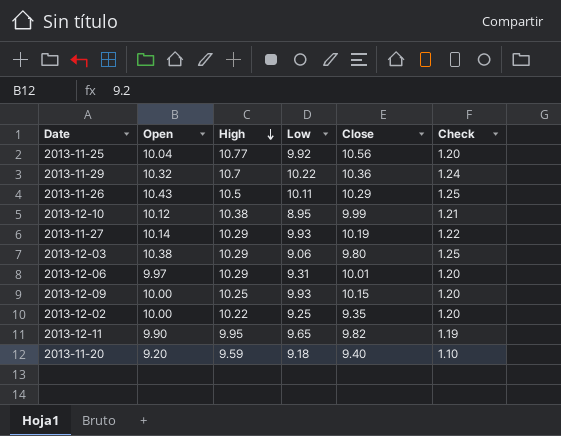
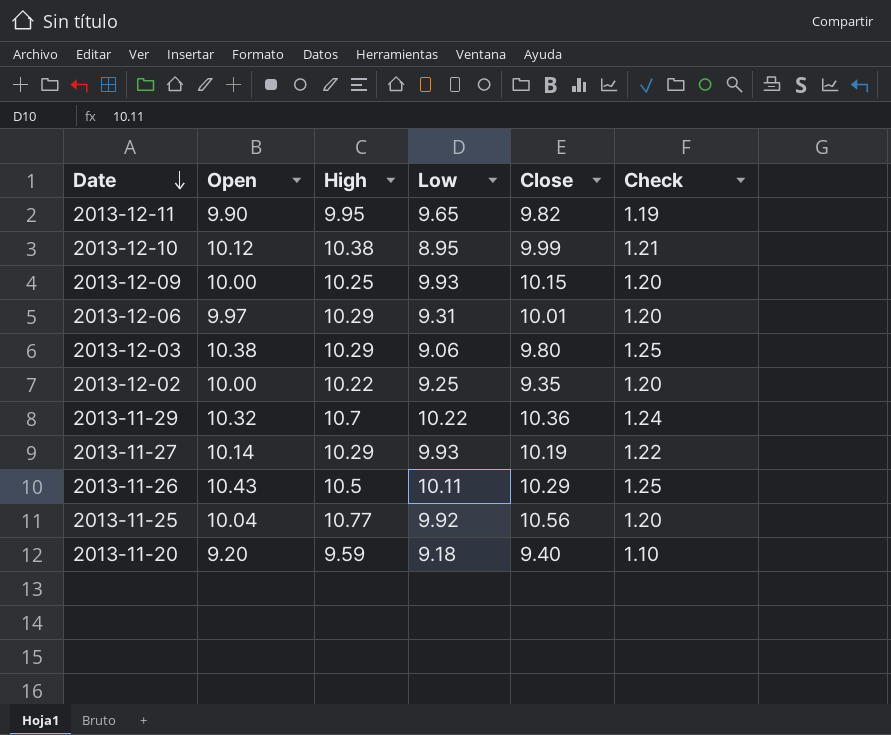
row order: High descending -> Date descending

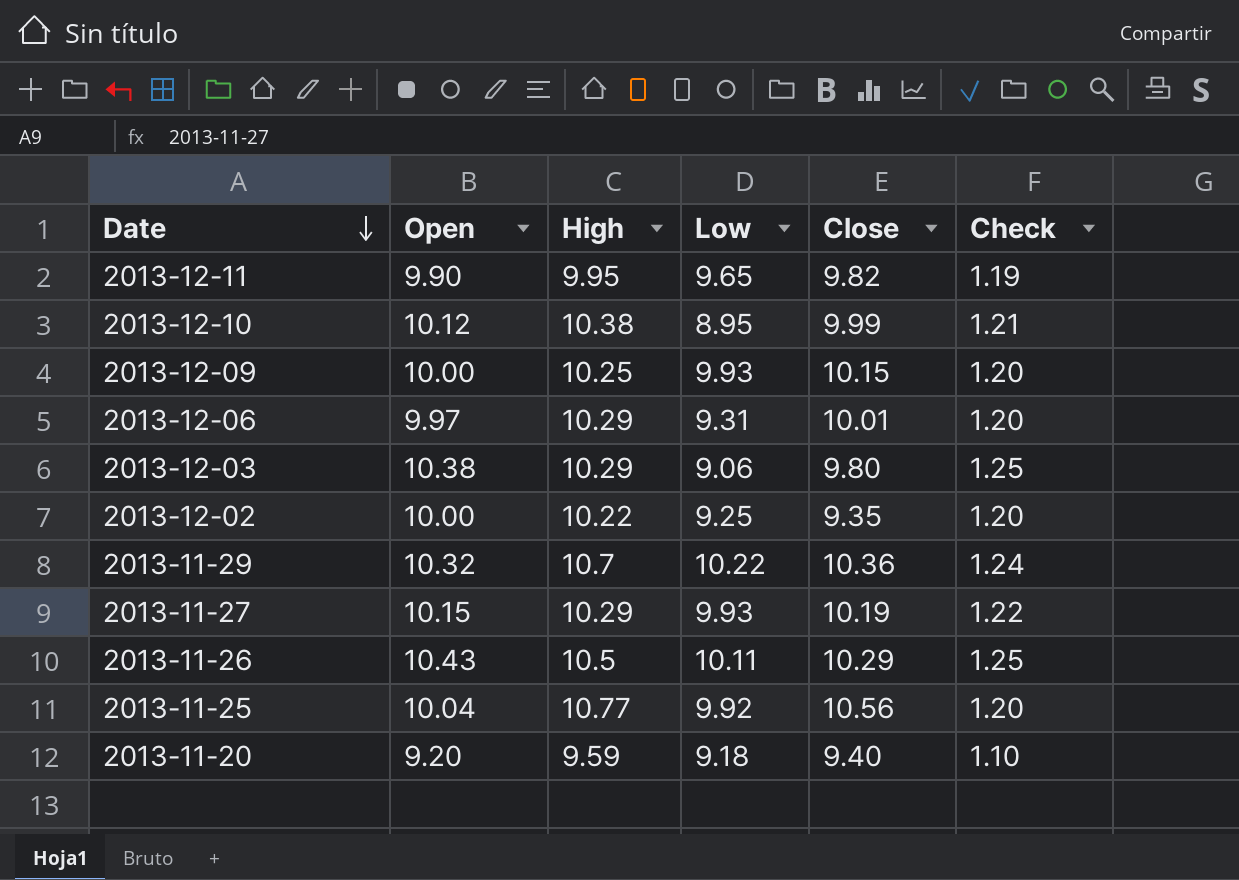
2013-11-27 | Open: 10.14 -> 10.15

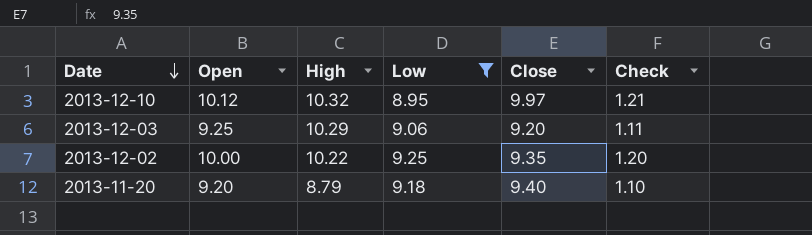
filter: none -> Low <= 9.25
2013-12-10 | High: 10.38 -> 10.32
2013-12-10 | Close: 9.99 -> 9.97
2013-12-03 | Open: 10.38 -> 9.25
2013-12-03 | Close: 9.80 -> 9.20
2013-12-03 | Check: 1.25 -> 1.11
2013-11-20 | High: 9.59 -> 8.79

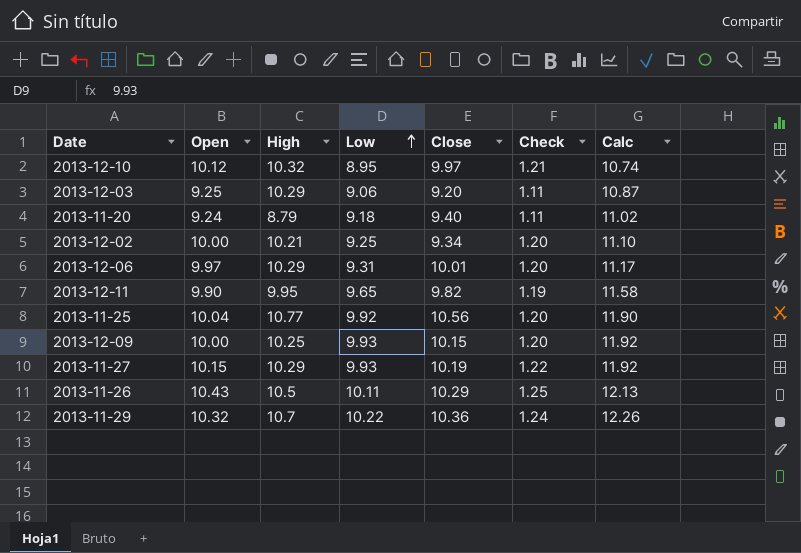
filter: Low <= 9.25 -> none
row order: Date descending -> Low ascending
column Calc | formula: none -> [Low] * 1.2
2013-11-20 | Open: 9.20 -> 9.24
2013-11-20 | Check: 1.10 -> 1.11
2013-12-02 | High: 10.22 -> 10.21
2013-12-02 | Close: 9.35 -> 9.34

